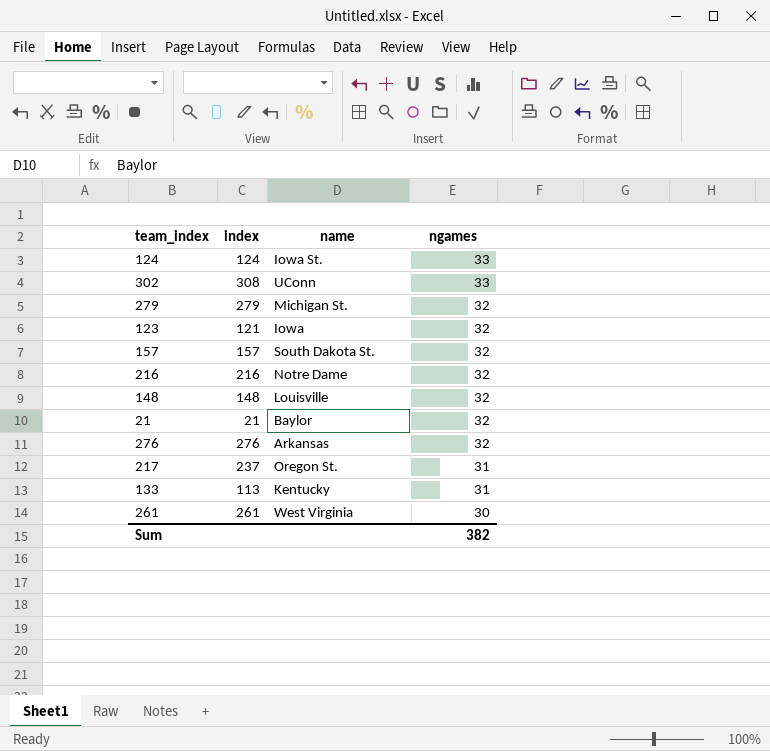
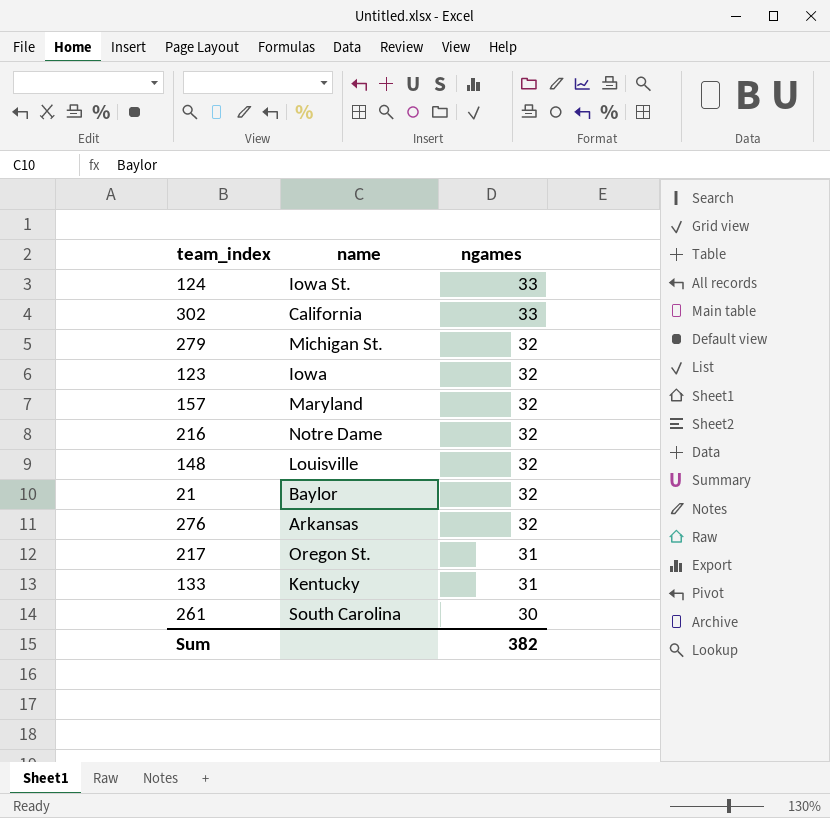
column index | position: 2 -> none
302 | name: UConn -> California
157 | name: South Dakota St. -> Maryland
261 | name: West Virginia -> South Carolina

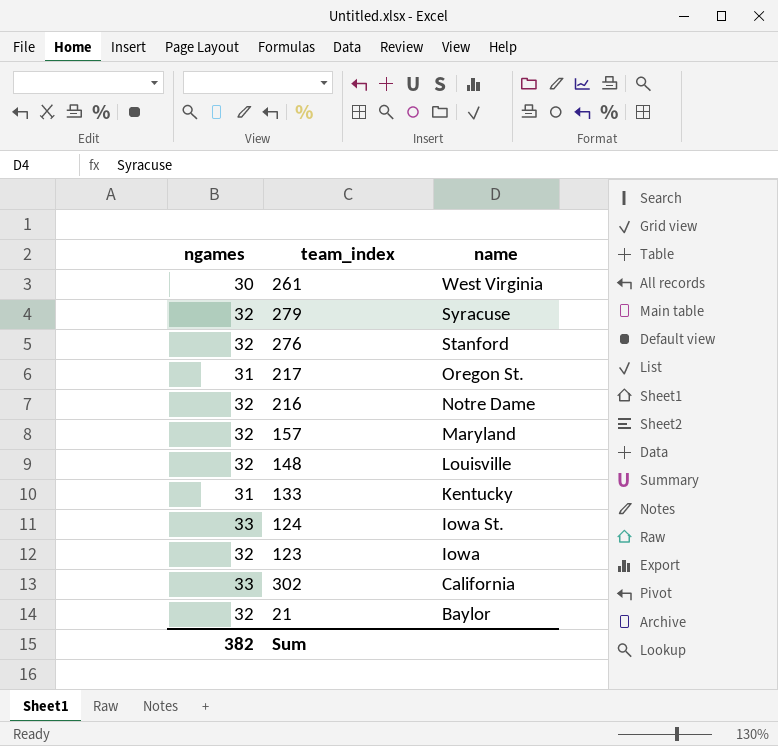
row order: ngames descending -> name descending
column ngames | position: 3 -> 1
261 | name: South Carolina -> West Virginia
279 | name: Michigan St. -> Syracuse
276 | name: Arkansas -> Stanford

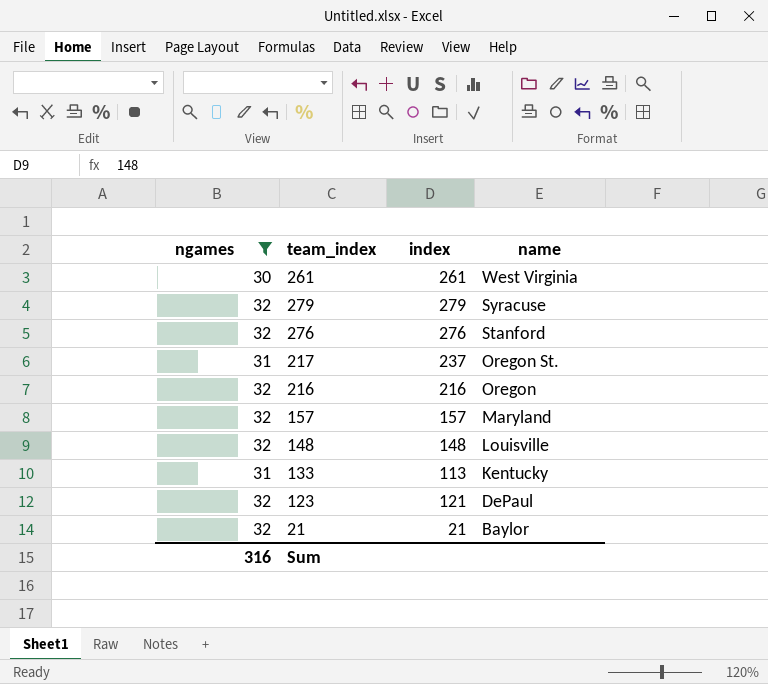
filter: none -> ngames != 33
column index | position: none -> 3
216 | name: Notre Dame -> Oregon
123 | name: Iowa -> DePaul
Sum | ngames: 382 -> 316

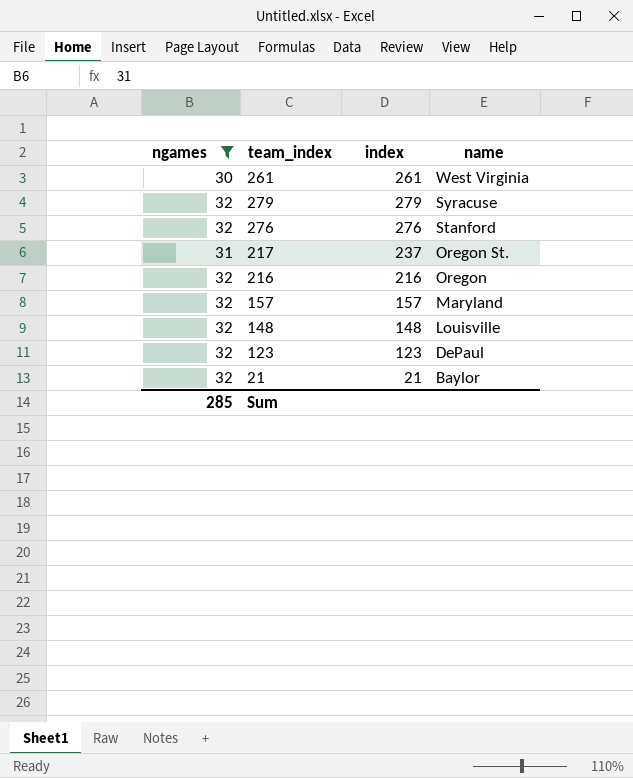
row 133: 31 | 113 | Kentucky -> none
123 | index: 121 -> 123
Sum | ngames: 316 -> 285

